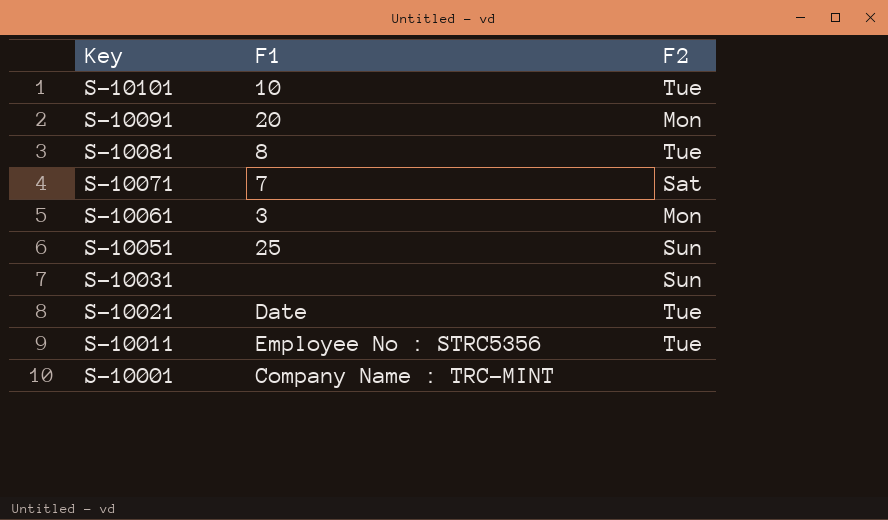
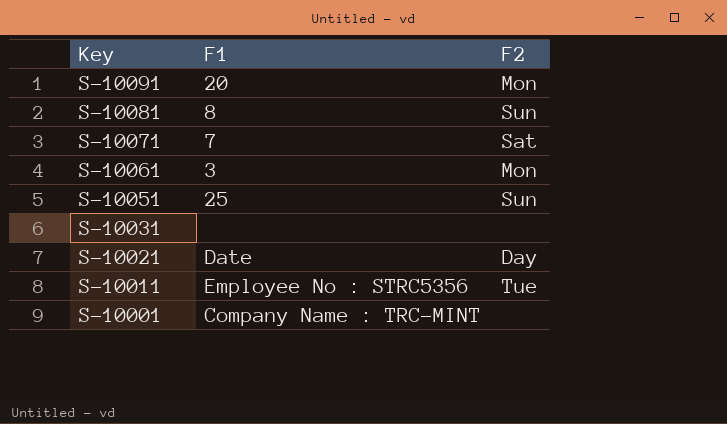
row S-10101: 10 | Tue -> none
S-10081 | F2: Tue -> Sun
S-10031 | F2: Sun -> none
S-10021 | F2: Tue -> Day

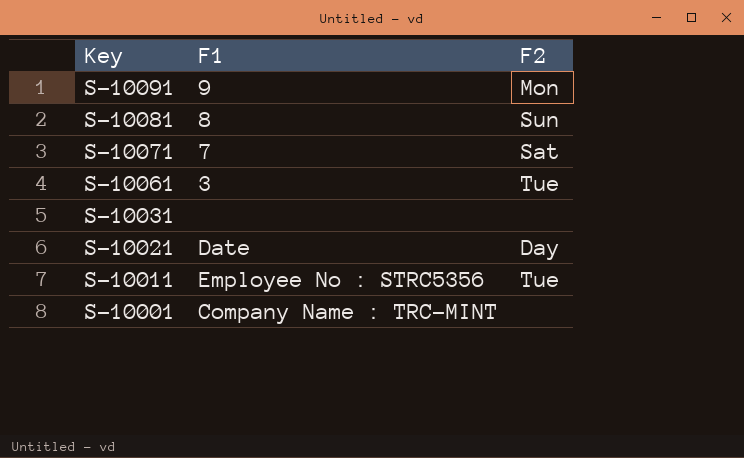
row S-10051: 25 | Sun -> none
S-10091 | F1: 20 -> 9
S-10061 | F2: Mon -> Tue

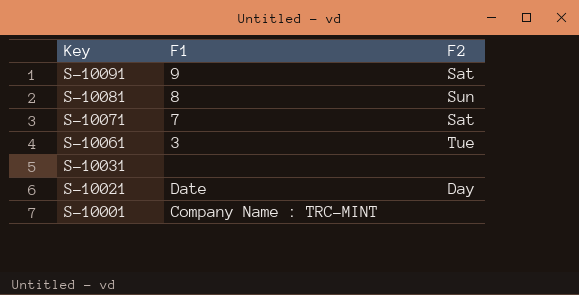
row S-10011: Employee No : STRC5356 | Tue -> none
S-10091 | F2: Mon -> Sat

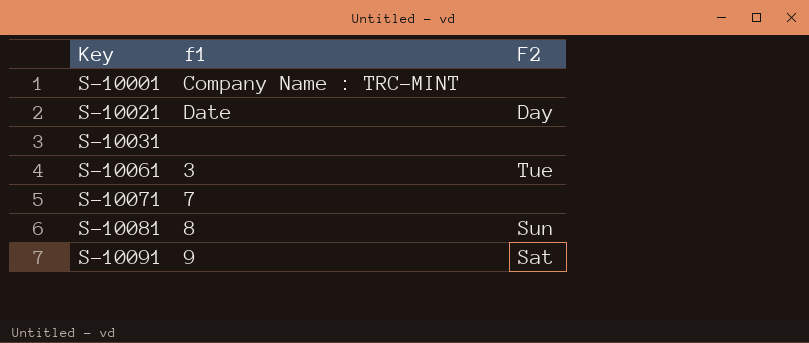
row order: Key descending -> Key ascending
column name: F1 -> f1
S-10071 | F2: Sat -> none

